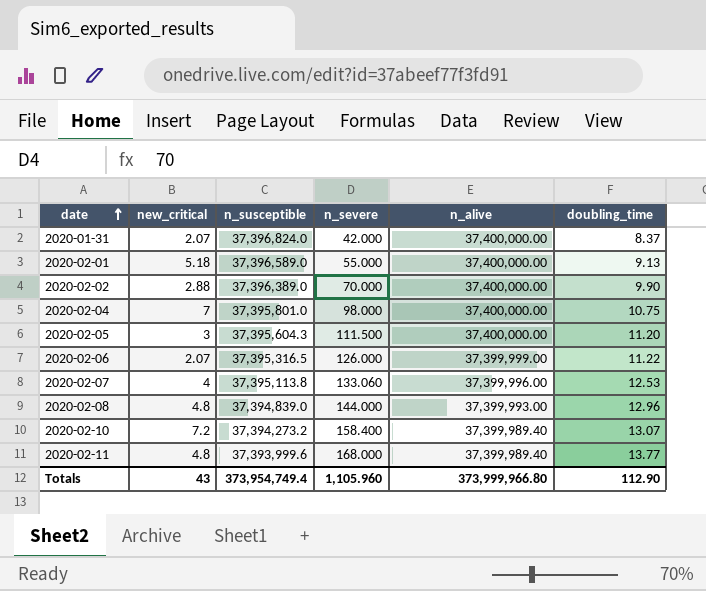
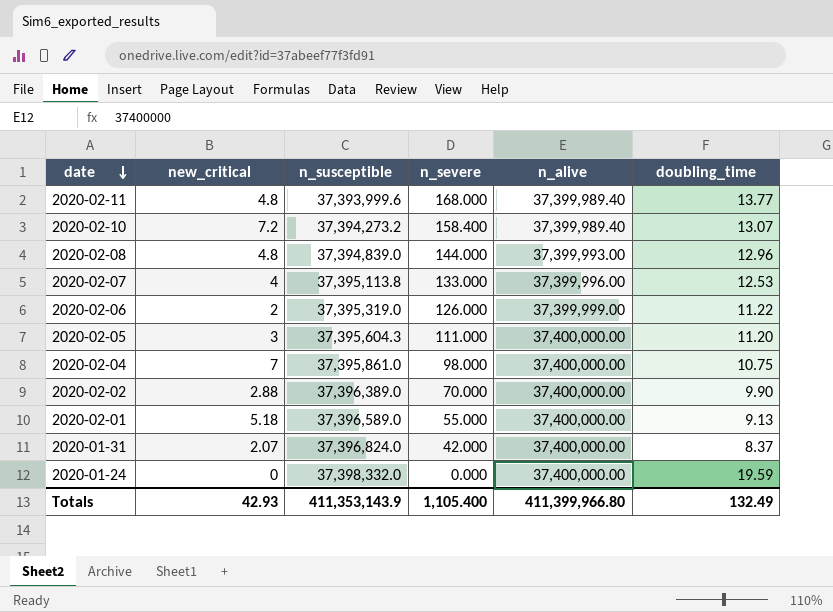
row order: date ascending -> date descending
2020-02-07 | n_severe: 133.060 -> 133.000
2020-02-06 | new_critical: 2.07 -> 2
2020-02-06 | n_susceptible: 37,395,316.5 -> 37,395,319.0
2020-02-05 | n_severe: 111.500 -> 111.000
2020-02-04 | n_susceptible: 37,395,801.0 -> 37,395,861.0
row 2020-01-24: none -> 0 | 37,398,332.0 | 0.000 | 37,400,000.00 | 19.59
Totals | new_critical: 43 -> 42.93
Totals | n_susceptible: 373,954,749.4 -> 411,353,143.9
Totals | n_severe: 1,105.960 -> 1,105.400
Totals | n_alive: 373,999,966.80 -> 411,399,966.80
Totals | doubling_time: 112.90 -> 132.49

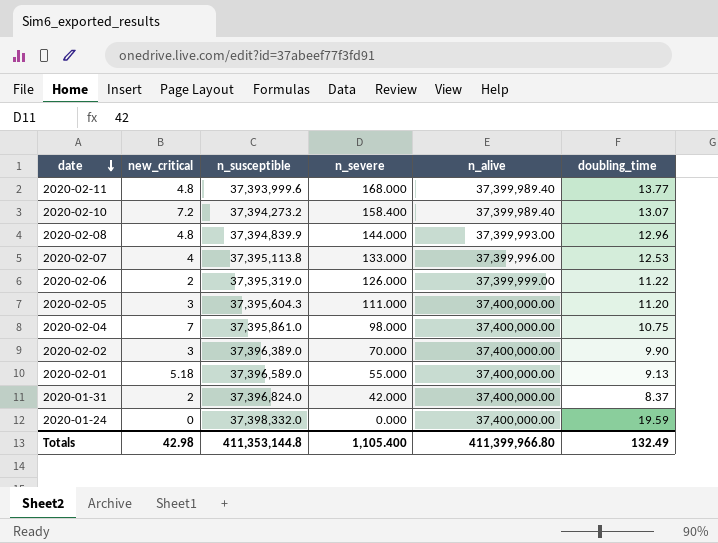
2020-02-08 | n_susceptible: 37,394,839.0 -> 37,394,839.9
2020-02-02 | new_critical: 2.88 -> 3
2020-01-31 | new_critical: 2.07 -> 2
Totals | new_critical: 42.93 -> 42.98
Totals | n_susceptible: 411,353,143.9 -> 411,353,144.8

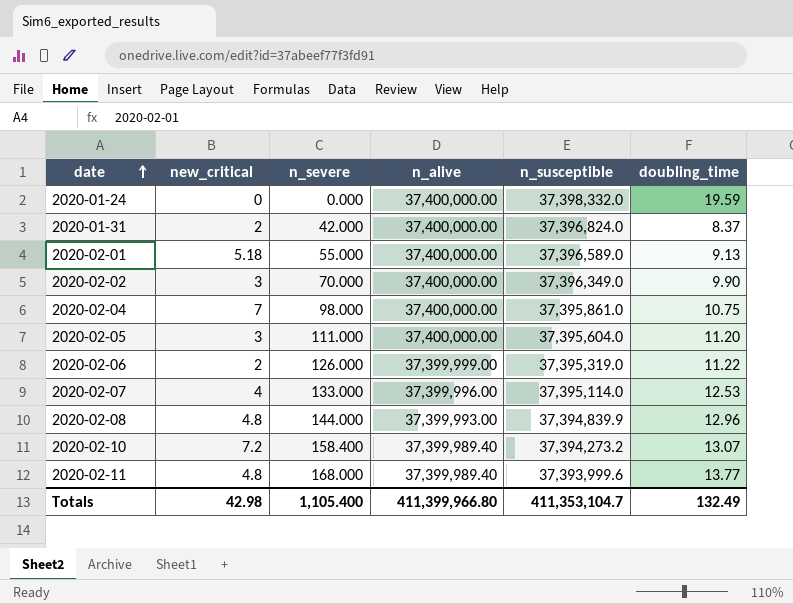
row order: date descending -> date ascending
column n_susceptible | position: 3 -> 5
2020-02-02 | n_susceptible: 37,396,389.0 -> 37,396,349.0
2020-02-05 | n_susceptible: 37,395,604.3 -> 37,395,604.0
2020-02-07 | n_susceptible: 37,395,113.8 -> 37,395,114.0
Totals | n_susceptible: 411,353,144.8 -> 411,353,104.7

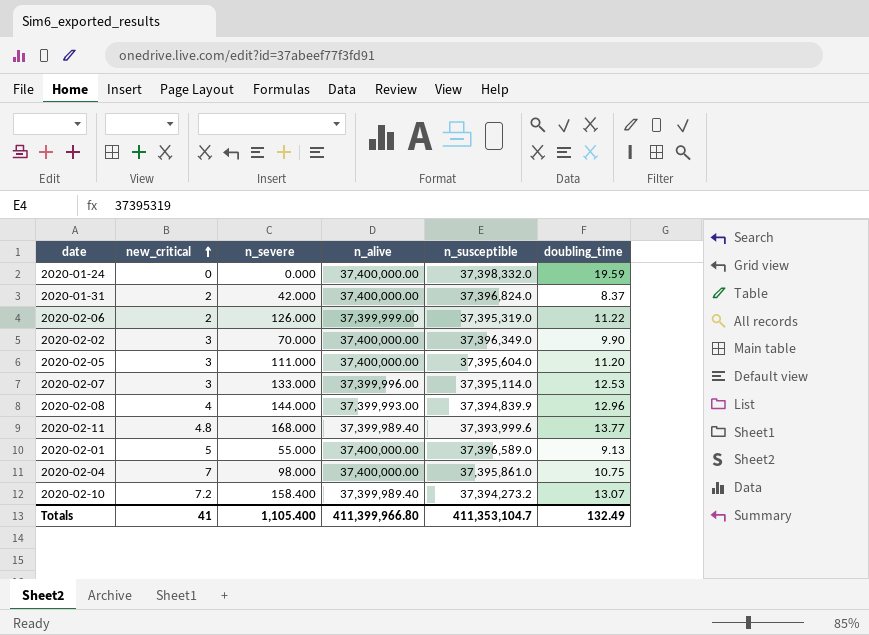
row order: date ascending -> new_critical ascending
2020-02-07 | new_critical: 4 -> 3
2020-02-08 | new_critical: 4.8 -> 4
2020-02-01 | new_critical: 5.18 -> 5
Totals | new_critical: 42.98 -> 41

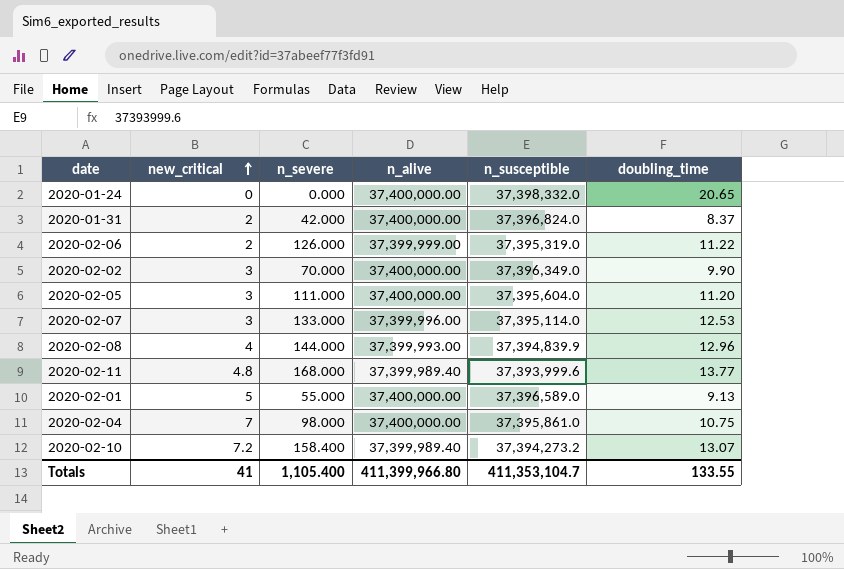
2020-01-24 | doubling_time: 19.59 -> 20.65
Totals | doubling_time: 132.49 -> 133.55

